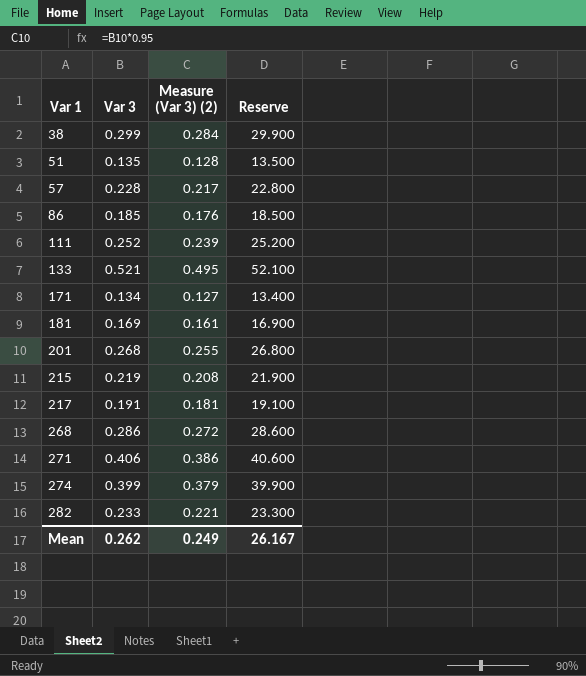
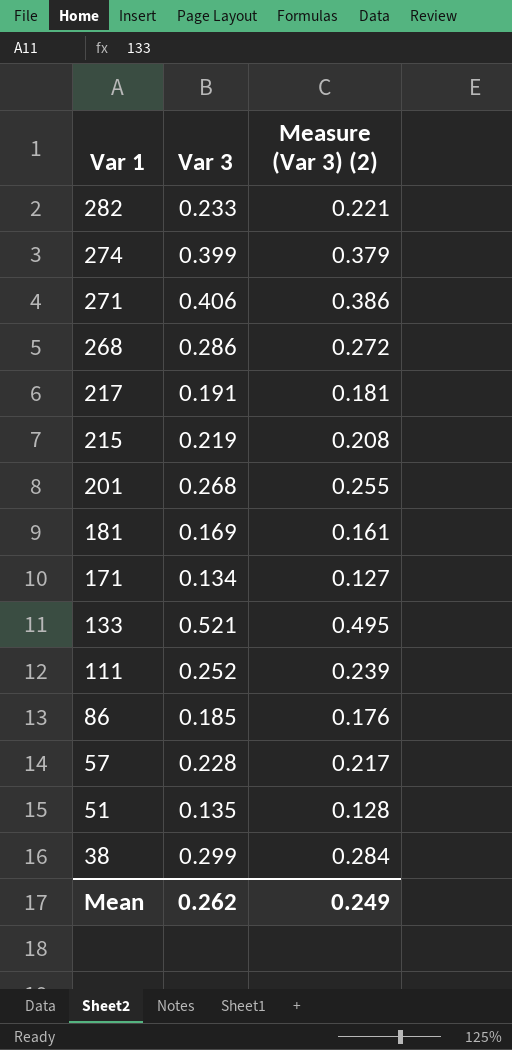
row order: Var 1 ascending -> Var 1 descending
column Reserve | formula: [Var 3] * 100 -> none

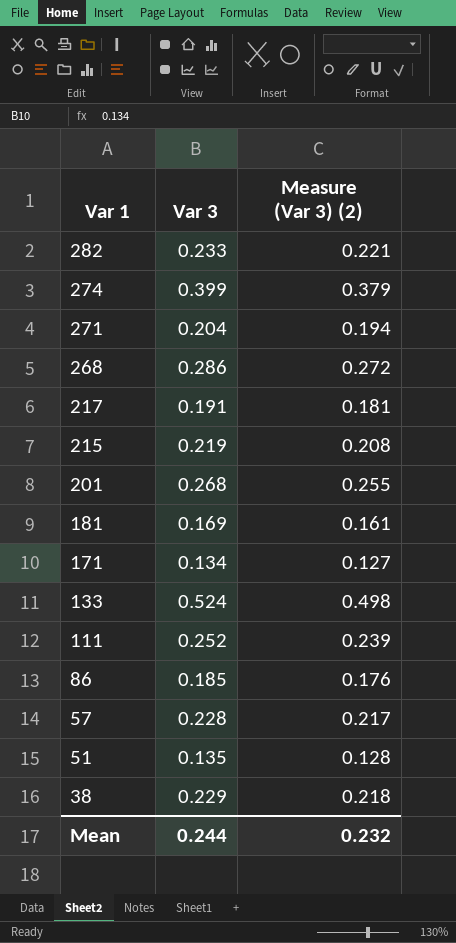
271 | Var 3: 0.406 -> 0.204
271 | Measure (Var 3) (2): 0.386 -> 0.194
133 | Var 3: 0.521 -> 0.524
133 | Measure (Var 3) (2): 0.495 -> 0.498
38 | Var 3: 0.299 -> 0.229
38 | Measure (Var 3) (2): 0.284 -> 0.218
Mean | Var 3: 0.262 -> 0.244
Mean | Measure (Var 3) (2): 0.249 -> 0.232

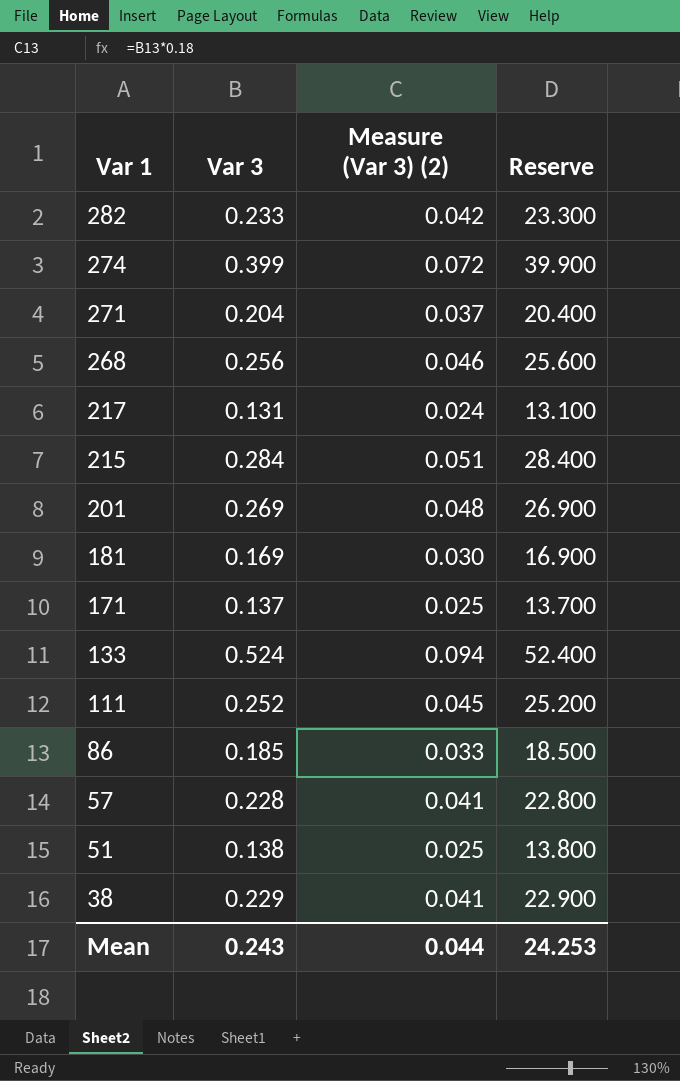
column Measure (Var 3) (2) | formula: [Var 3] * 0.95 -> [Var 3] * 0.18
column Reserve | formula: none -> [Var 3] * 100
268 | Var 3: 0.286 -> 0.256
217 | Var 3: 0.191 -> 0.131
215 | Var 3: 0.219 -> 0.284
201 | Var 3: 0.268 -> 0.269
171 | Var 3: 0.134 -> 0.137
51 | Var 3: 0.135 -> 0.138
Mean | Var 3: 0.244 -> 0.243
Mean | Measure (Var 3) (2): 0.232 -> 0.044

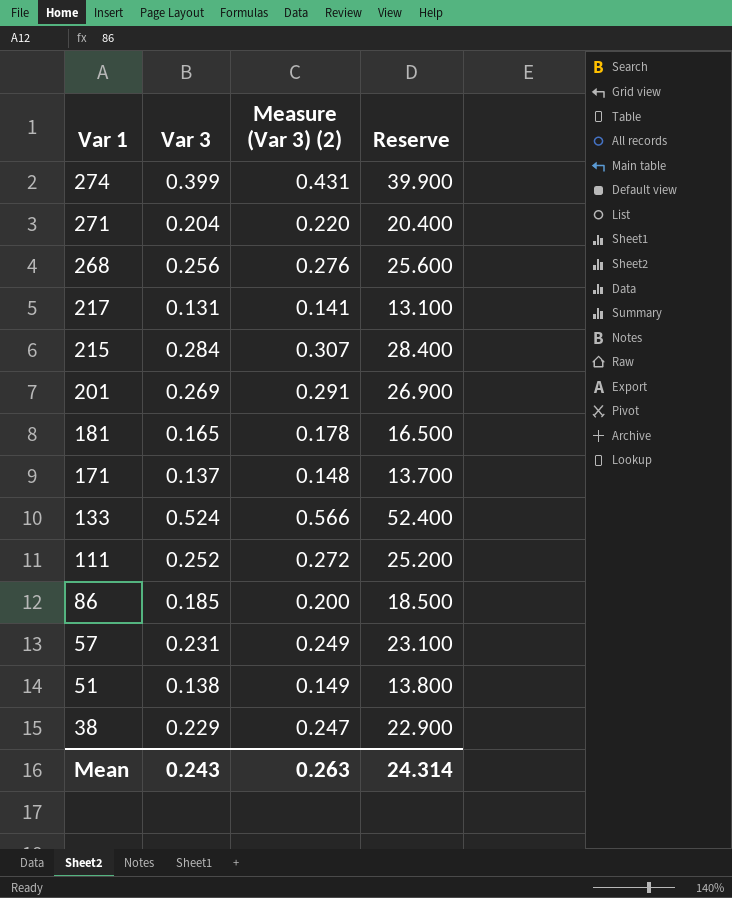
column Measure (Var 3) (2) | formula: [Var 3] * 0.18 -> [Var 3] * 1.08
row 282: 0.233 | 0.042 | 23.300 -> none
181 | Var 3: 0.169 -> 0.165
181 | Reserve: 16.900 -> 16.500
57 | Var 3: 0.228 -> 0.231
57 | Reserve: 22.800 -> 23.100
Mean | Measure (Var 3) (2): 0.044 -> 0.263
Mean | Reserve: 24.253 -> 24.314

